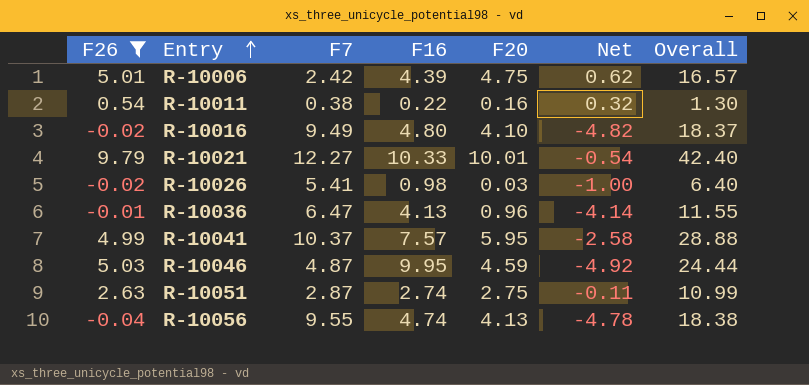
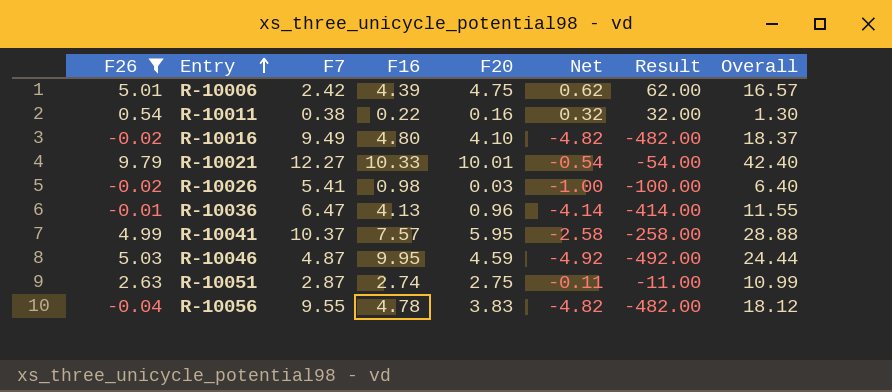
column Result | formula: none -> [Net] * 100
R-10056 | F16: 4.74 -> 4.78
R-10056 | F20: 4.13 -> 3.83
R-10056 | Net: -4.78 -> -4.82
R-10056 | Overall: 18.38 -> 18.12

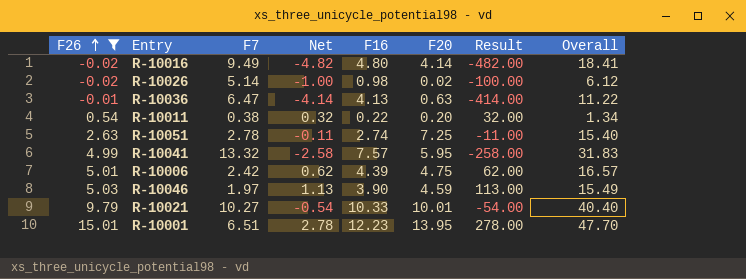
row order: Entry ascending -> F26 ascending
column Net | position: 6 -> 4
row R-10056: -0.04 | 9.55 | 4.78 | 3.83 | -4.82 | -482.00 | 18.12 -> none
R-10016 | F20: 4.10 -> 4.14
R-10016 | Overall: 18.37 -> 18.41
R-10026 | F7: 5.41 -> 5.14
R-10026 | F20: 0.03 -> 0.02
R-10026 | Overall: 6.40 -> 6.12
R-10036 | F20: 0.96 -> 0.63
R-10036 | Overall: 11.55 -> 11.22
R-10011 | F20: 0.16 -> 0.20
R-10011 | Overall: 1.30 -> 1.34
R-10051 | F7: 2.87 -> 2.78
R-10051 | F20: 2.75 -> 7.25
R-10051 | Overall: 10.99 -> 15.40
R-10041 | F7: 10.37 -> 13.32
R-10041 | Overall: 28.88 -> 31.83
R-10046 | F7: 4.87 -> 1.97
R-10046 | Net: -4.92 -> 1.13
R-10046 | F16: 9.95 -> 3.90
R-10046 | Result: -492.00 -> 113.00
R-10046 | Overall: 24.44 -> 15.49
R-10021 | F7: 12.27 -> 10.27
R-10021 | Overall: 42.40 -> 40.40
row R-10001: none -> 15.01 | 6.51 | 2.78 | 12.23 | 13.95 | 278.00 | 47.70

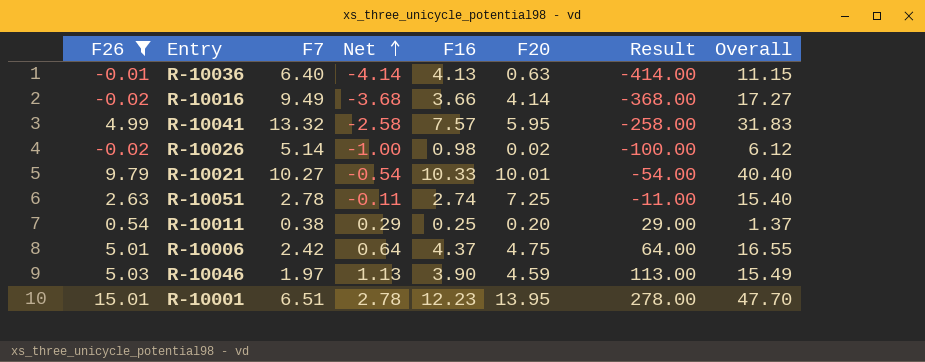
row order: F26 ascending -> Net ascending
R-10036 | F7: 6.47 -> 6.40
R-10036 | Overall: 11.22 -> 11.15
R-10016 | Net: -4.82 -> -3.68
R-10016 | F16: 4.80 -> 3.66
R-10016 | Result: -482.00 -> -368.00
R-10016 | Overall: 18.41 -> 17.27
R-10011 | Net: 0.32 -> 0.29
R-10011 | F16: 0.22 -> 0.25
R-10011 | Result: 32.00 -> 29.00
R-10011 | Overall: 1.34 -> 1.37
R-10006 | Net: 0.62 -> 0.64
R-10006 | F16: 4.39 -> 4.37
R-10006 | Result: 62.00 -> 64.00
R-10006 | Overall: 16.57 -> 16.55

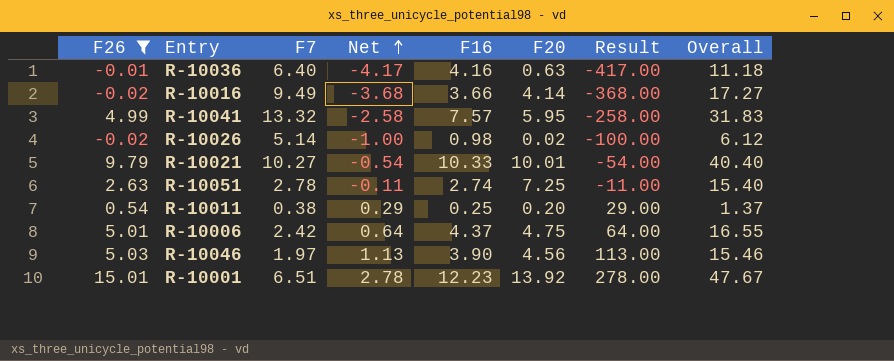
R-10036 | Net: -4.14 -> -4.17
R-10036 | F16: 4.13 -> 4.16
R-10036 | Result: -414.00 -> -417.00
R-10036 | Overall: 11.15 -> 11.18
R-10046 | F20: 4.59 -> 4.56
R-10046 | Overall: 15.49 -> 15.46
R-10001 | F20: 13.95 -> 13.92
R-10001 | Overall: 47.70 -> 47.67

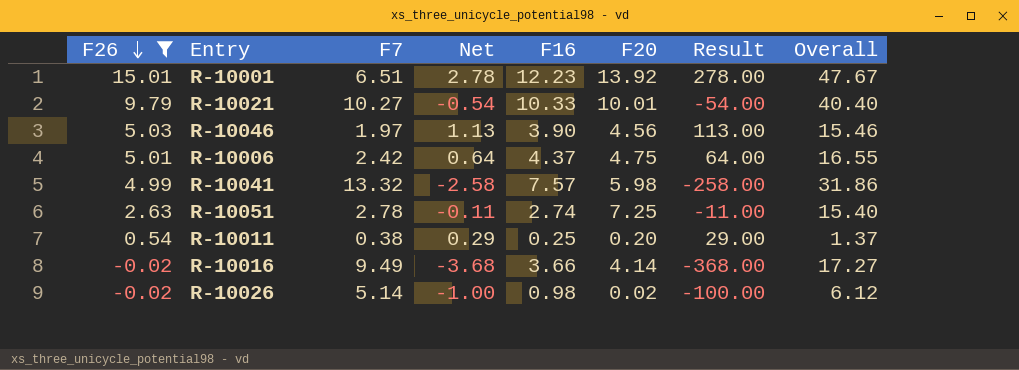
row order: Net ascending -> F26 descending
row R-10036: -0.01 | 6.40 | -4.17 | 4.16 | 0.63 | -417.00 | 11.18 -> none
R-10041 | F20: 5.95 -> 5.98
R-10041 | Overall: 31.83 -> 31.86

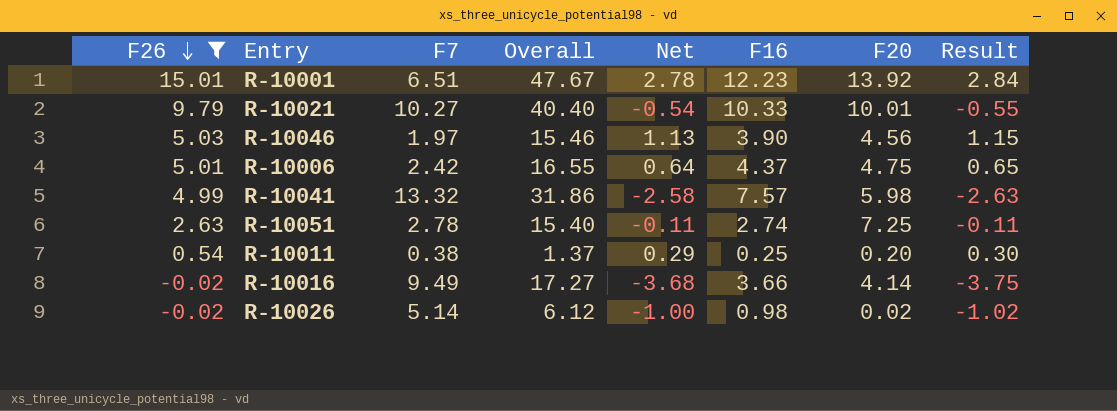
column Overall | position: 8 -> 4
column Result | formula: [Net] * 100 -> [Net] * 1.02

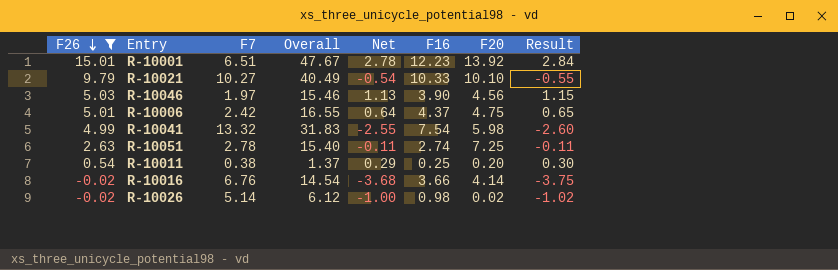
R-10021 | Overall: 40.40 -> 40.49
R-10021 | F20: 10.01 -> 10.10
R-10041 | Overall: 31.86 -> 31.83
R-10041 | Net: -2.58 -> -2.55
R-10041 | F16: 7.57 -> 7.54
R-10041 | Result: -2.63 -> -2.60
R-10016 | F7: 9.49 -> 6.76
R-10016 | Overall: 17.27 -> 14.54

